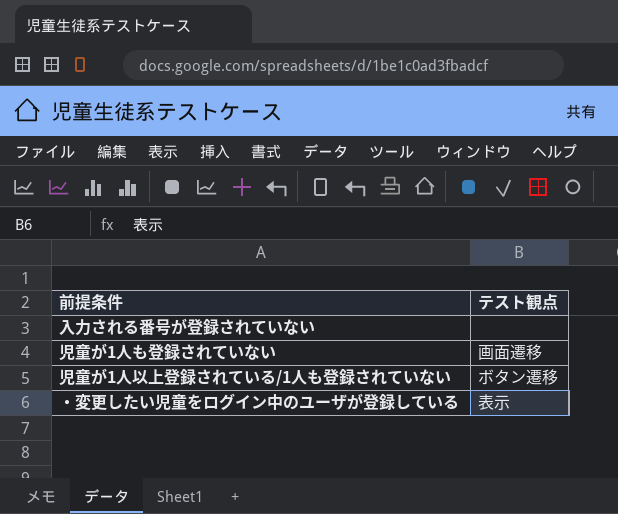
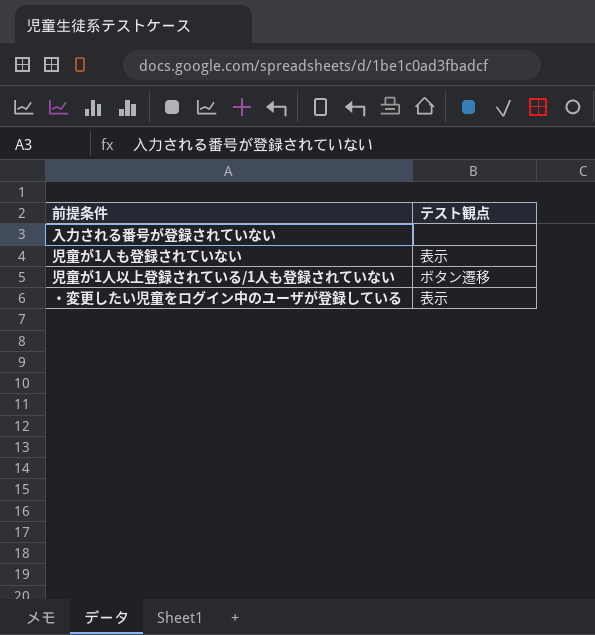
児童が1人も登録されていない | テスト観点: 画面遷移 -> 表示

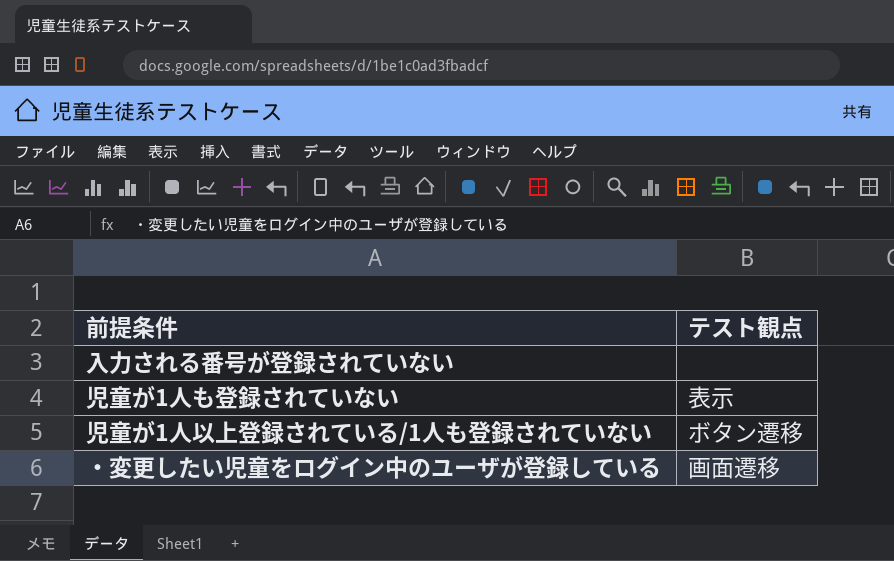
・変更したい児童をログイン中のユーザが登録している | テスト観点: 表示 -> 画面遷移

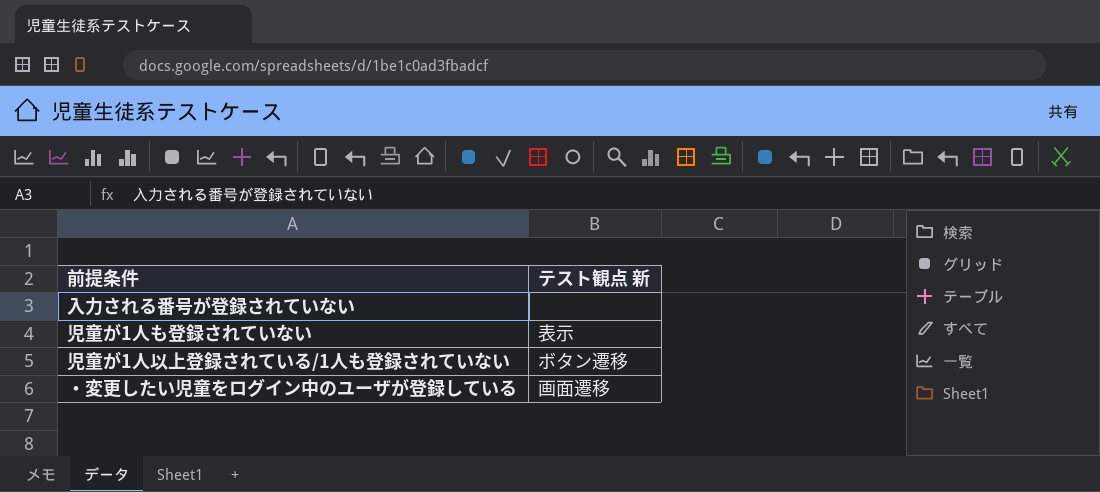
column name: テスト観点 -> テスト観点 新

